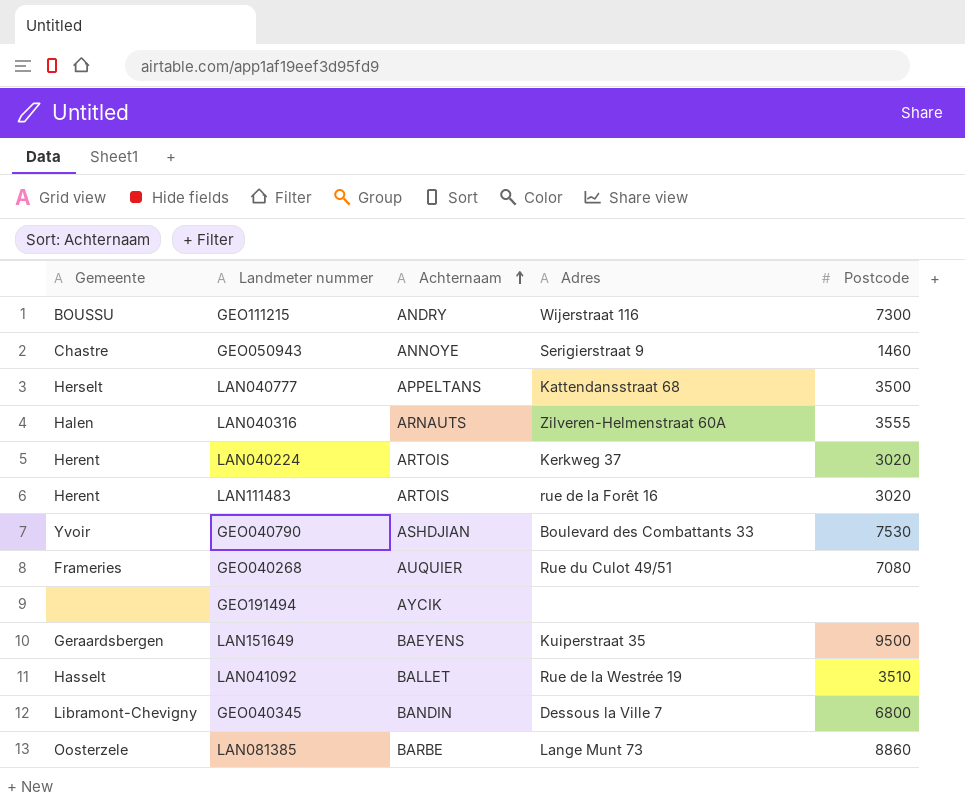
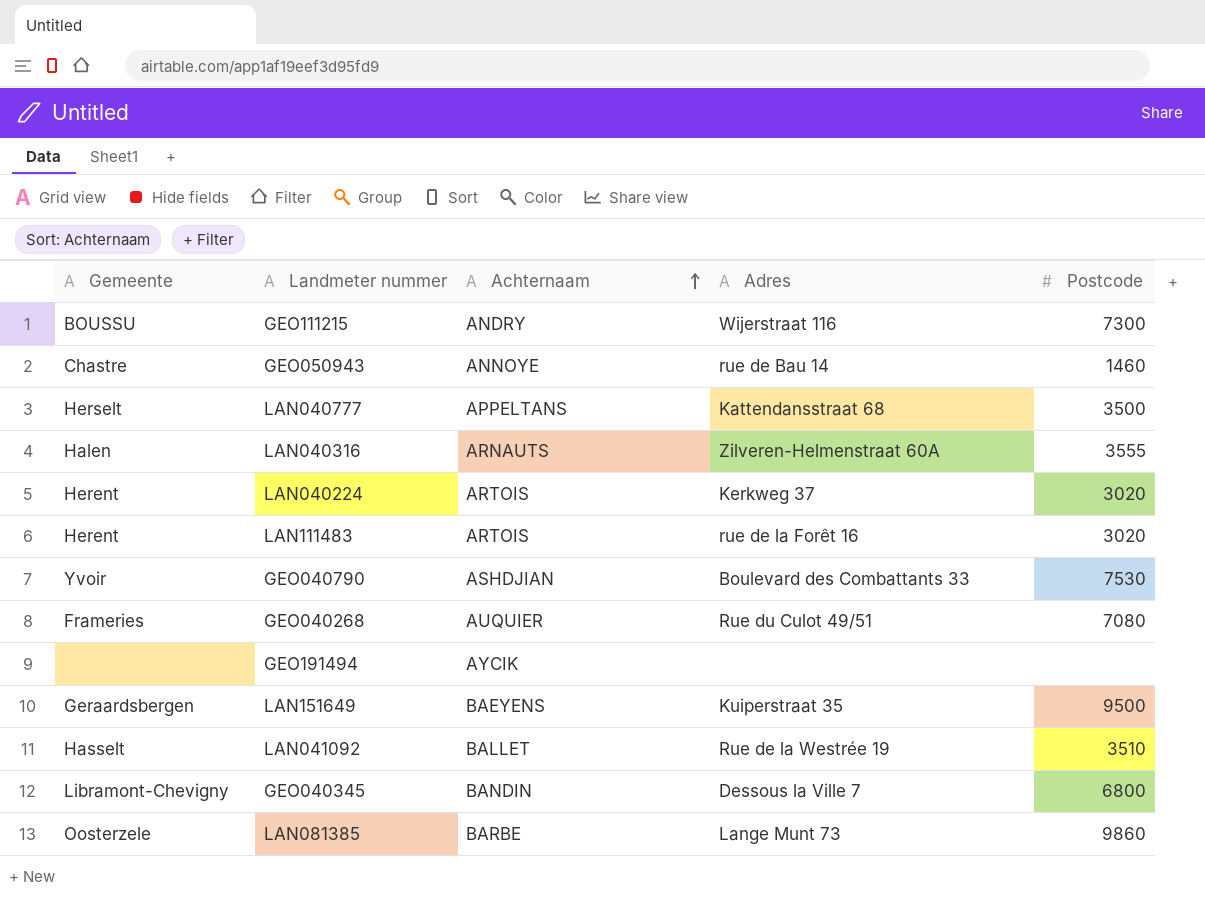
GEO050943 | Adres: Serigierstraat 9 -> rue de Bau 14
LAN081385 | Postcode: 8860 -> 9860

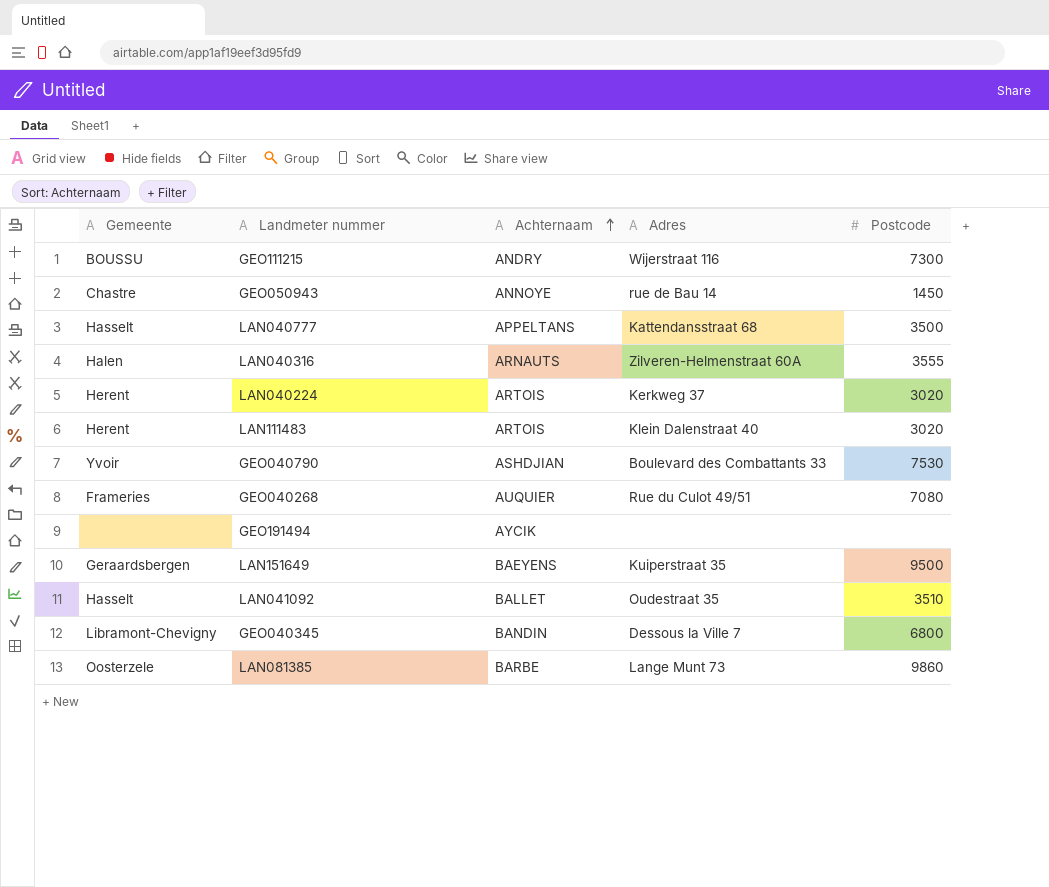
GEO050943 | Postcode: 1460 -> 1450
LAN040777 | Gemeente: Herselt -> Hasselt
LAN111483 | Adres: rue de la Forêt 16 -> Klein Dalenstraat 40
LAN041092 | Adres: Rue de la Westrée 19 -> Oudestraat 35

